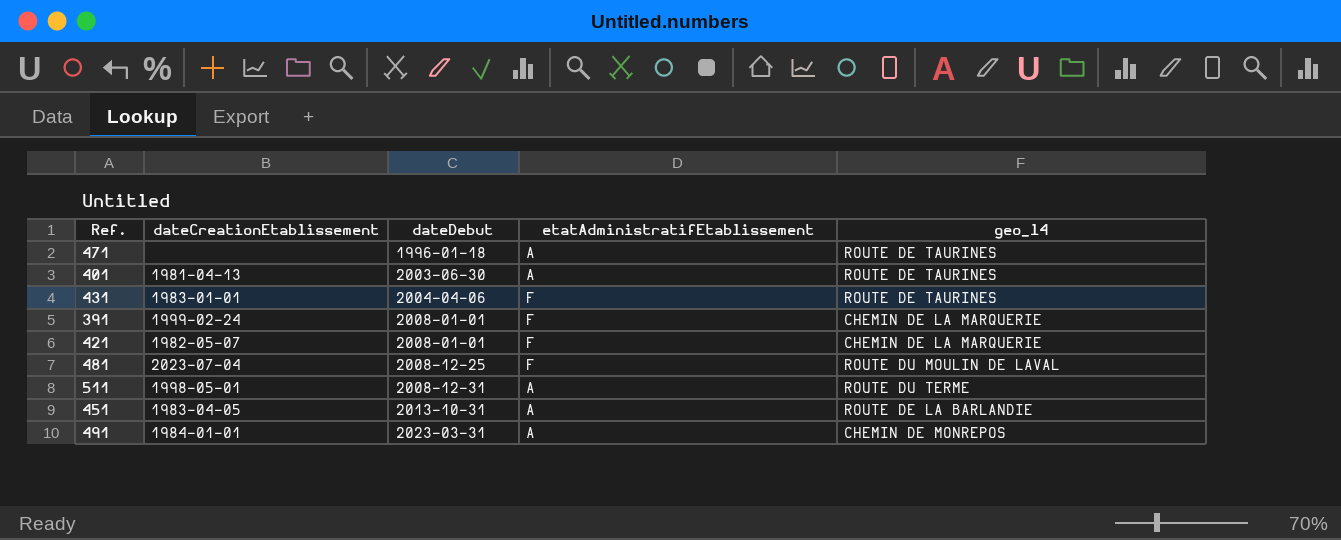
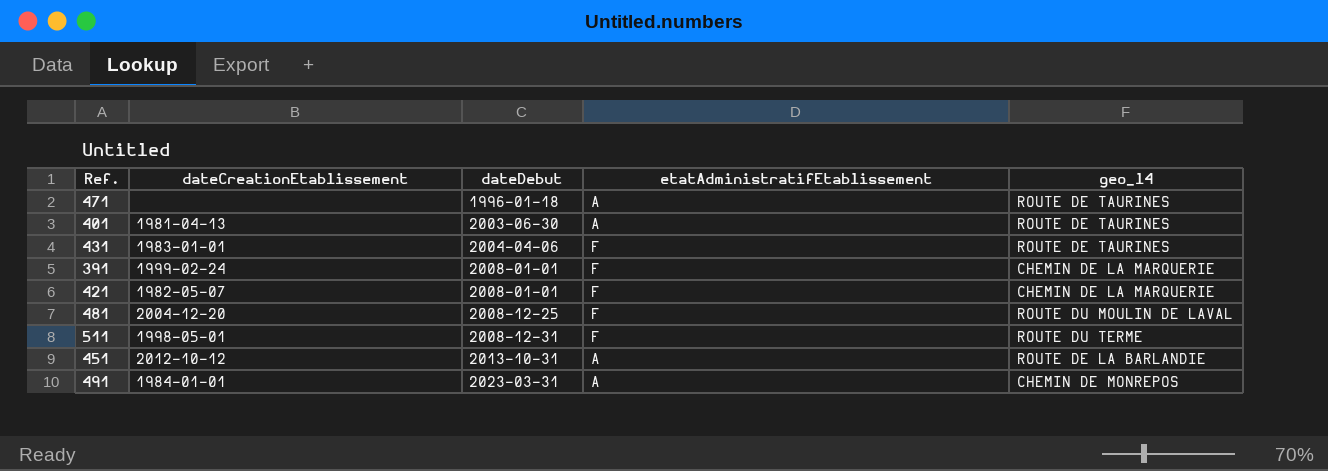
481 | dateCreationEtablissement: 2023-07-04 -> 2004-12-20
511 | etatAdministratifEtablissement: A -> F
451 | dateCreationEtablissement: 1983-04-05 -> 2012-10-12

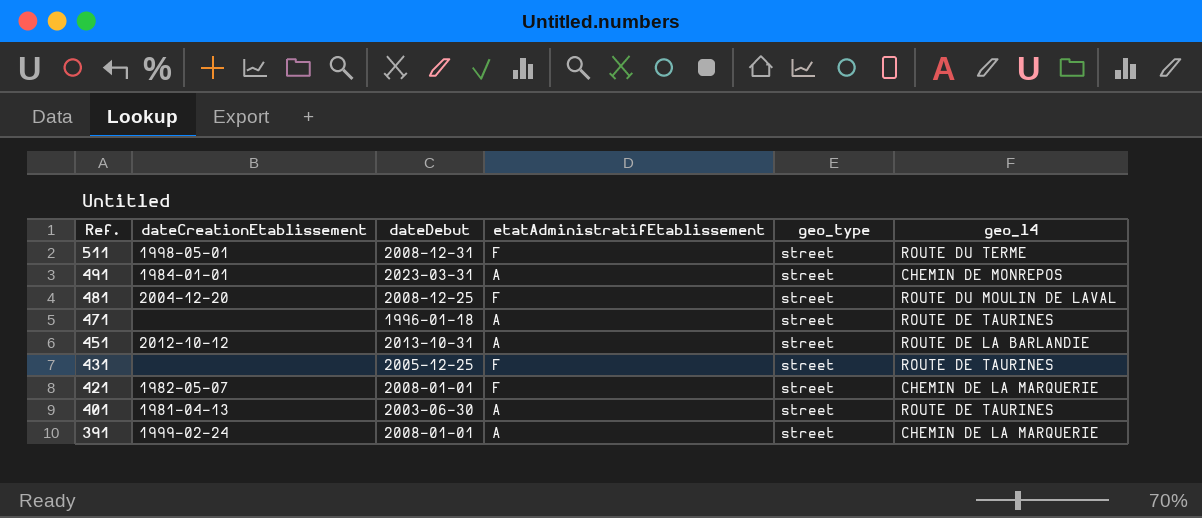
row order: dateDebut ascending -> Ref. descending
column geo_type | position: none -> 5
431 | dateCreationEtablissement: 1983-01-01 -> none
431 | dateDebut: 2004-04-06 -> 2005-12-25
391 | etatAdministratifEtablissement: F -> A

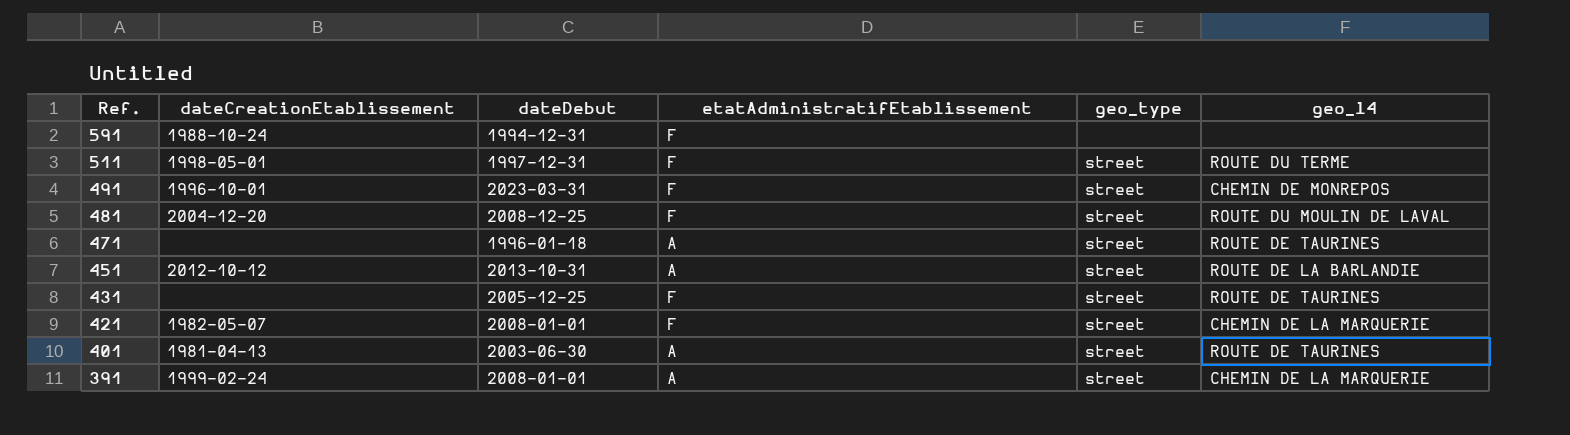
row 591: none -> 1988-10-24 | 1994-12-31 | F | none | none
511 | dateDebut: 2008-12-31 -> 1997-12-31
491 | dateCreationEtablissement: 1984-01-01 -> 1996-10-01
491 | etatAdministratifEtablissement: A -> F

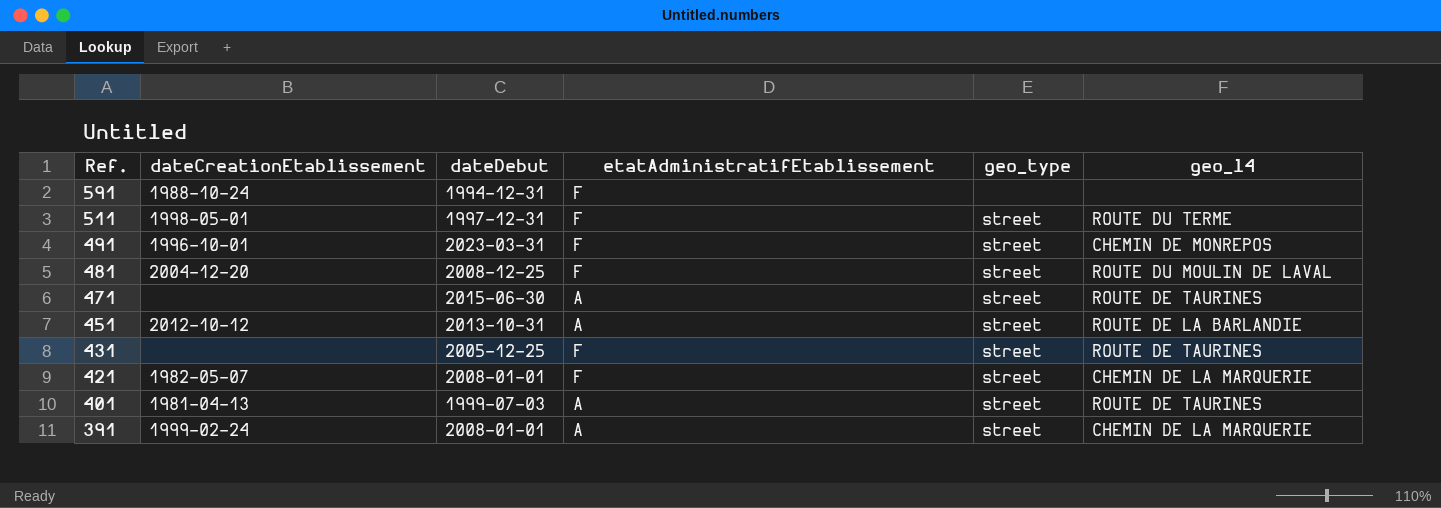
471 | dateDebut: 1996-01-18 -> 2015-06-30
401 | dateDebut: 2003-06-30 -> 1999-07-03

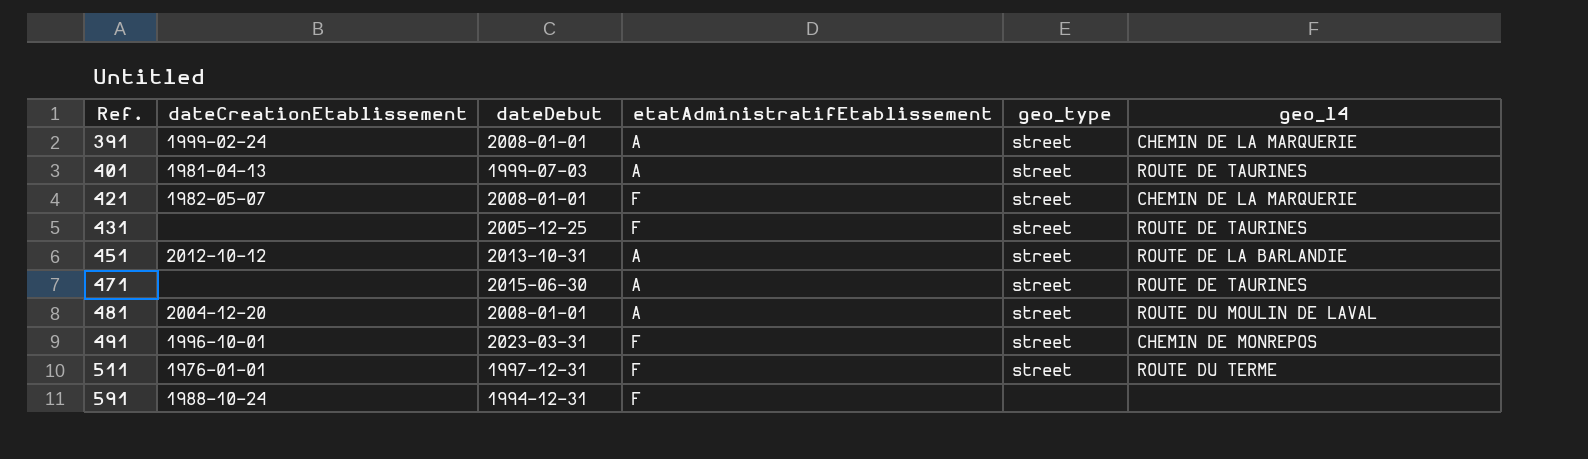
row order: Ref. descending -> Ref. ascending
481 | dateDebut: 2008-12-25 -> 2008-01-01
481 | etatAdministratifEtablissement: F -> A
511 | dateCreationEtablissement: 1998-05-01 -> 1976-01-01

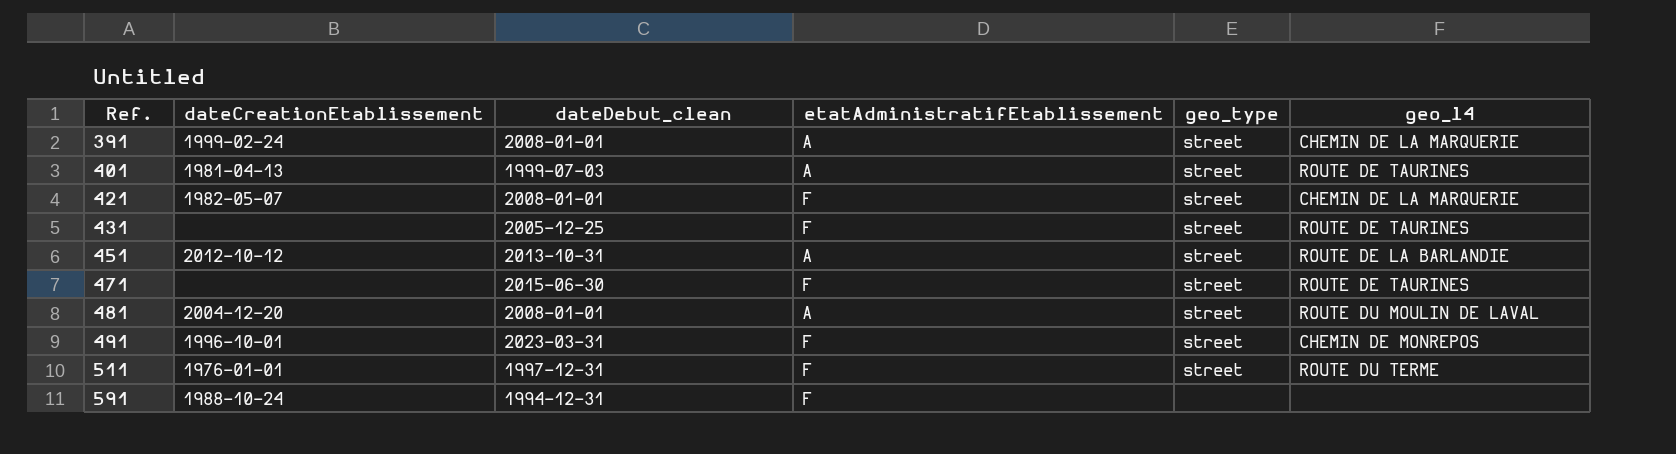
column name: dateDebut -> dateDebut_clean
471 | etatAdministratifEtablissement: A -> F

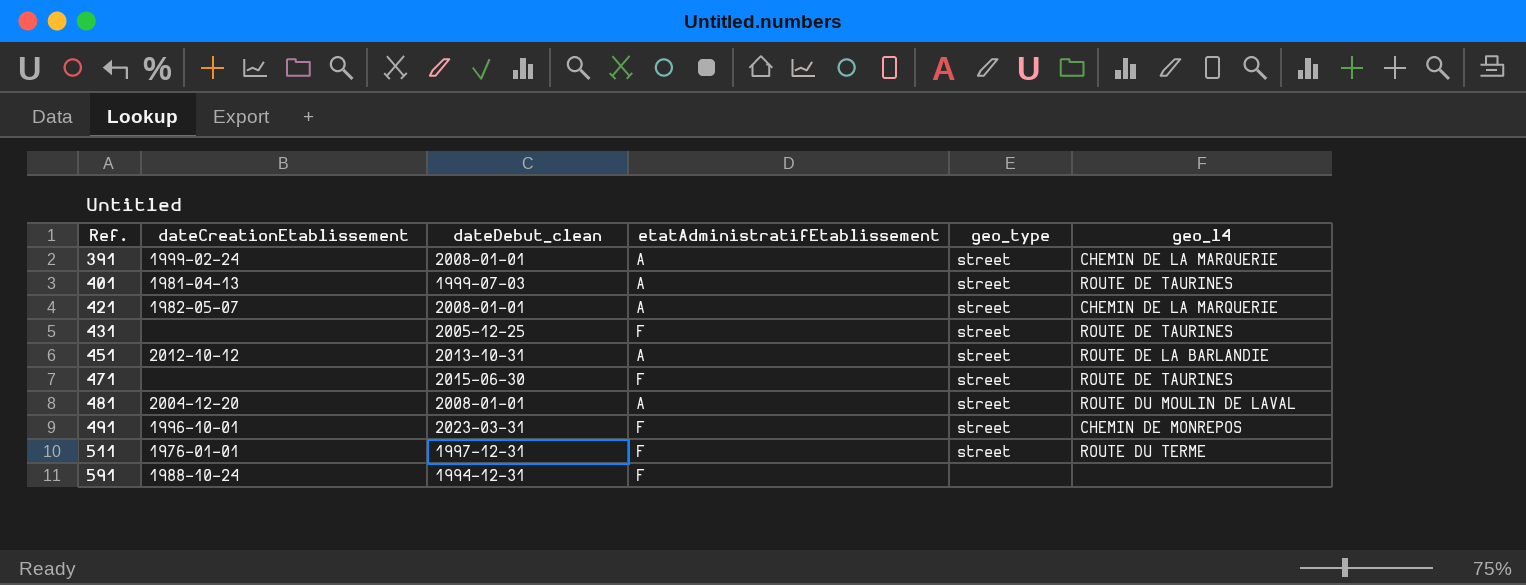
421 | etatAdministratifEtablissement: F -> A

